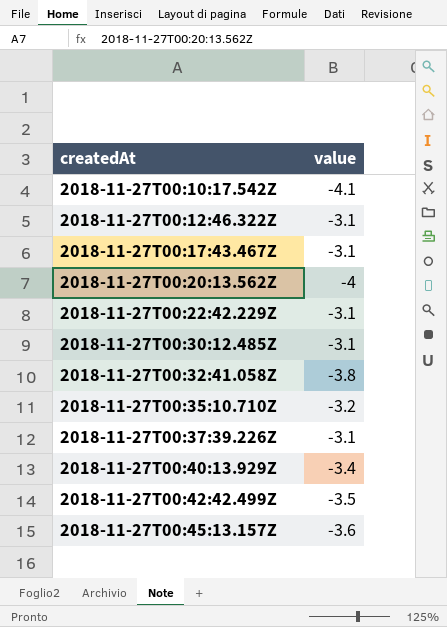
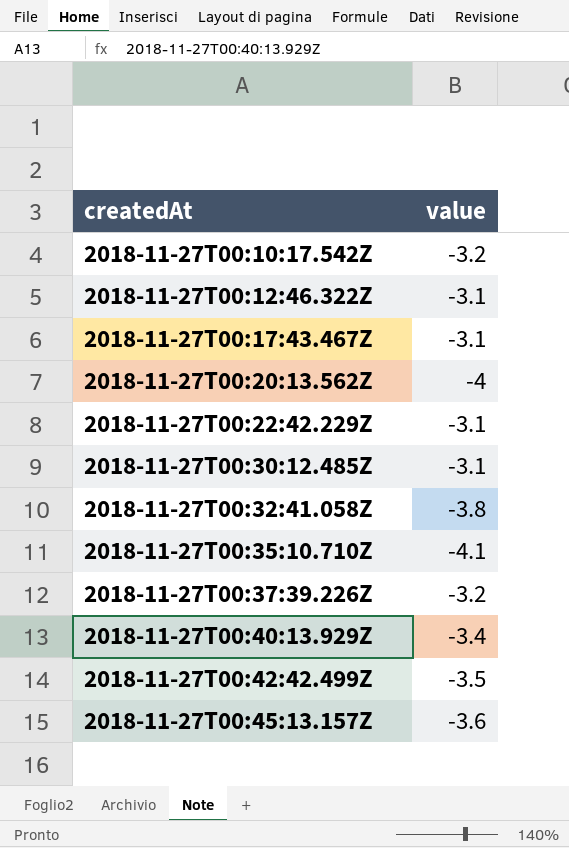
2018-11-27T00:10:17.542Z | value: -4.1 -> -3.2
2018-11-27T00:35:10.710Z | value: -3.2 -> -4.1
2018-11-27T00:37:39.226Z | value: -3.1 -> -3.2

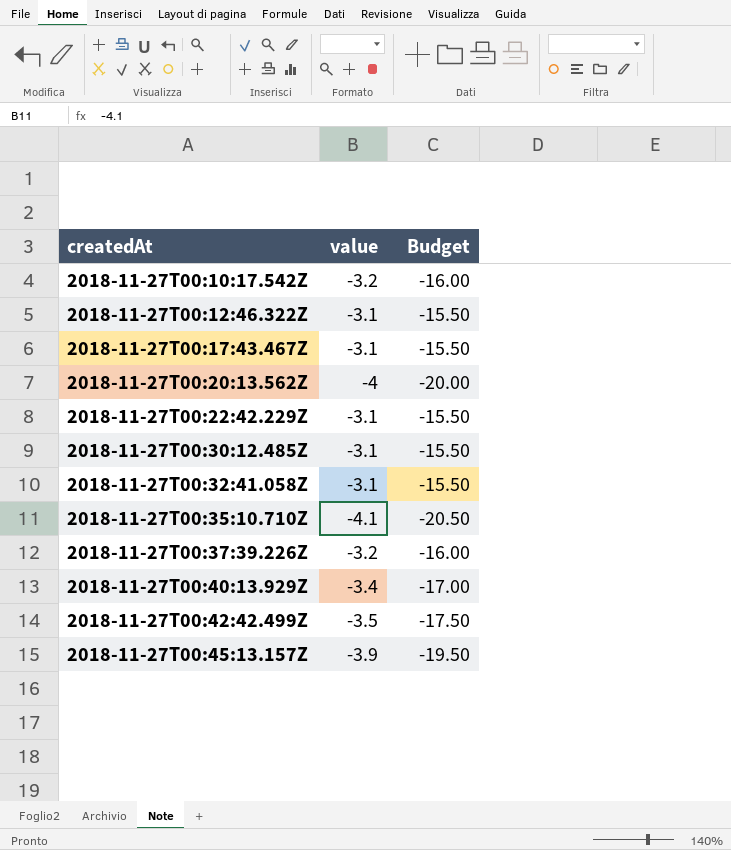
column Budget | formula: none -> [value] * 5
2018-11-27T00:32:41.058Z | value: -3.8 -> -3.1
2018-11-27T00:45:13.157Z | value: -3.6 -> -3.9

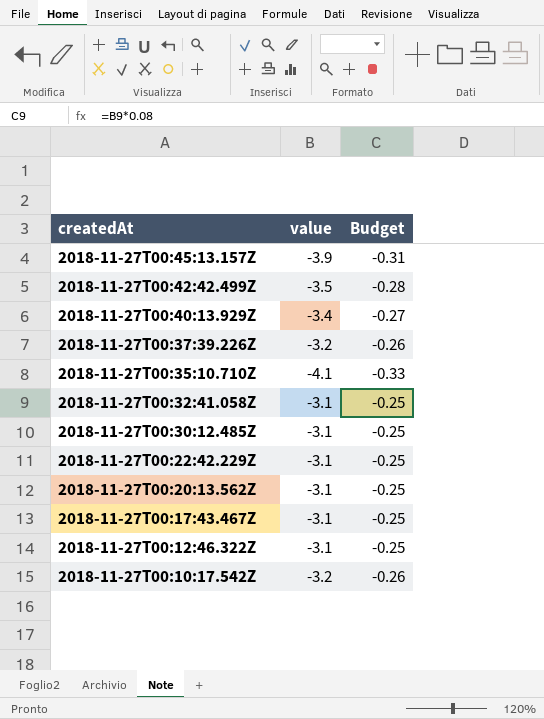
row order: createdAt ascending -> createdAt descending
column Budget | formula: [value] * 5 -> [value] * 0.08
2018-11-27T00:20:13.562Z | value: -4 -> -3.1

